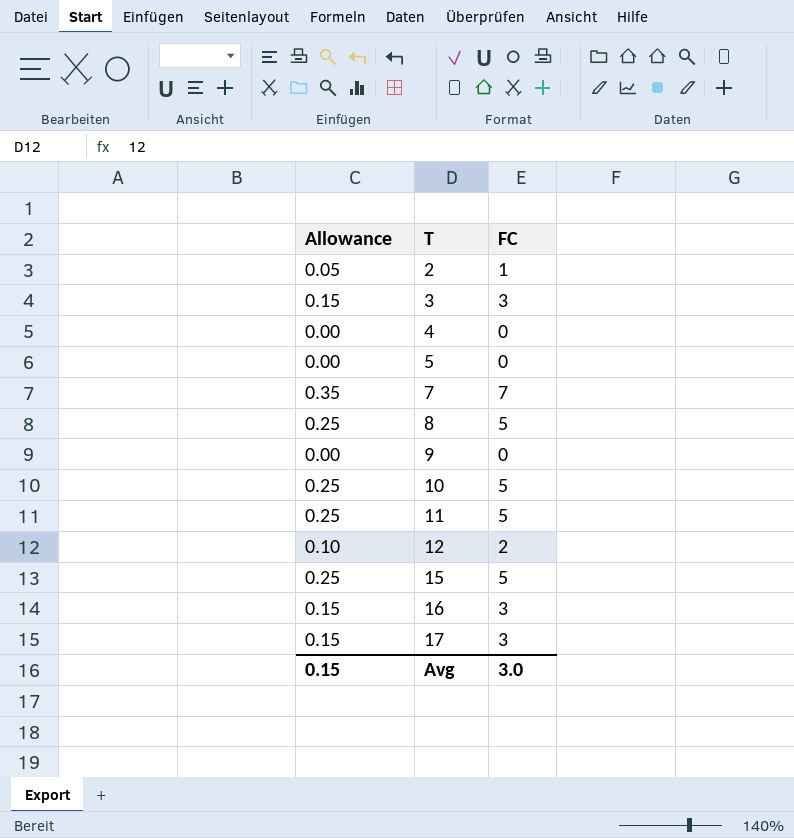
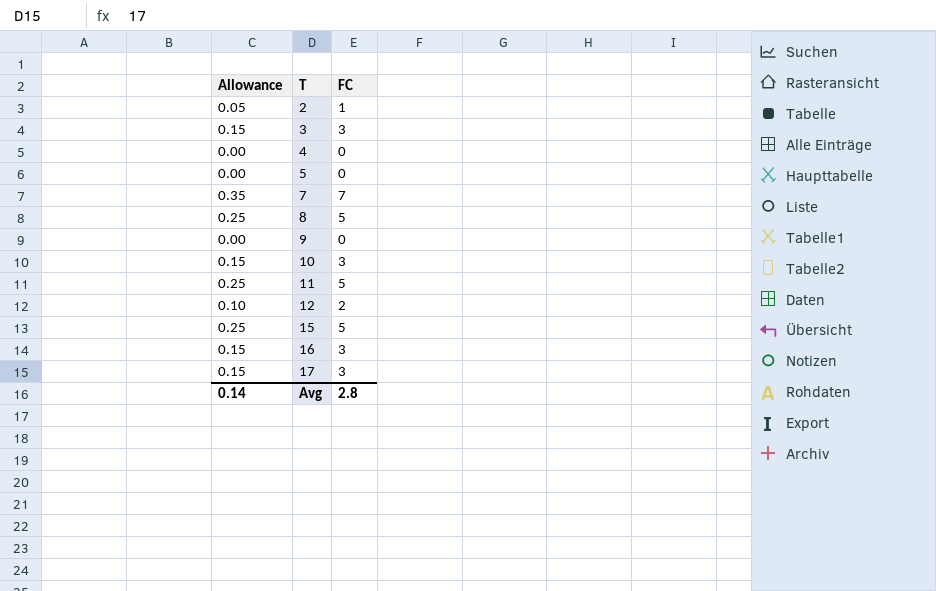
10 | Allowance: 0.25 -> 0.15
10 | FC: 5 -> 3
Avg | Allowance: 0.15 -> 0.14
Avg | FC: 3.0 -> 2.8

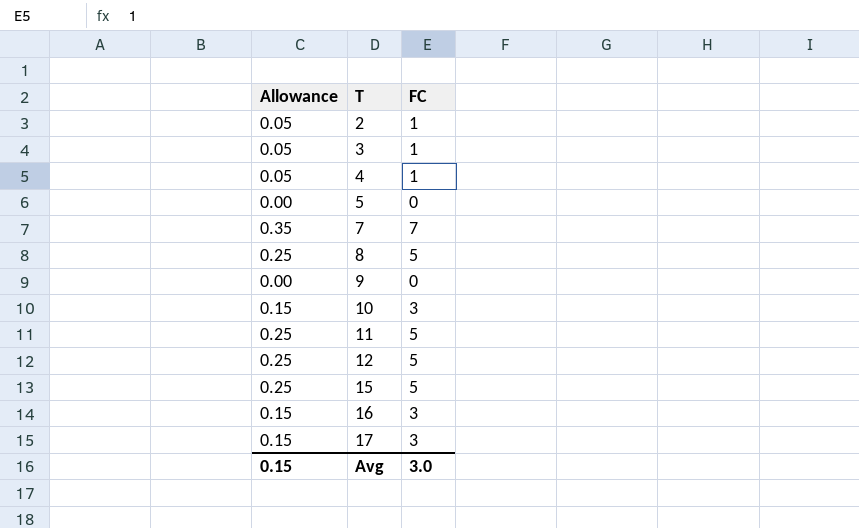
3 | Allowance: 0.15 -> 0.05
3 | FC: 3 -> 1
4 | Allowance: 0.00 -> 0.05
4 | FC: 0 -> 1
12 | Allowance: 0.10 -> 0.25
12 | FC: 2 -> 5
Avg | Allowance: 0.14 -> 0.15
Avg | FC: 2.8 -> 3.0

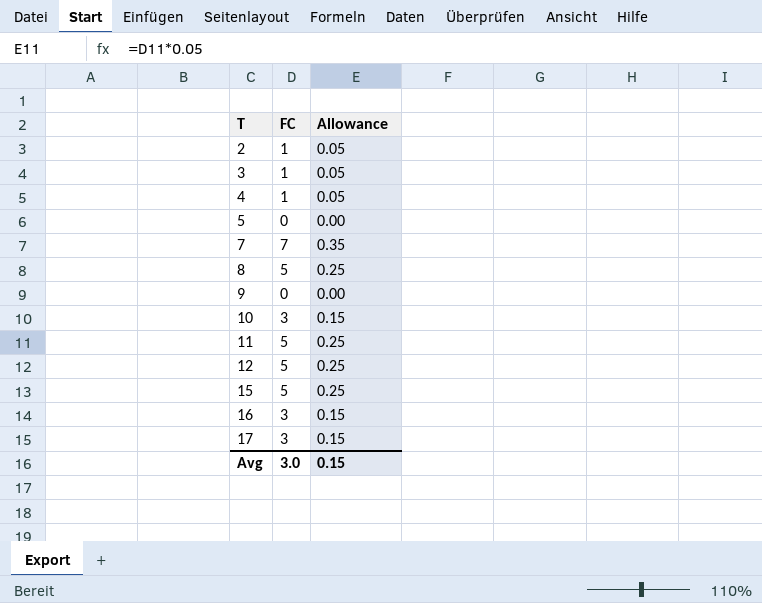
column Allowance | position: 1 -> 3

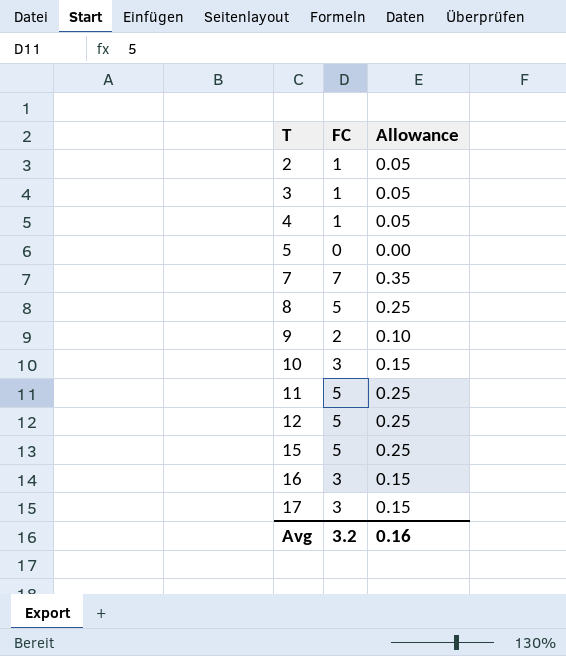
9 | FC: 0 -> 2
9 | Allowance: 0.00 -> 0.10
Avg | FC: 3.0 -> 3.2
Avg | Allowance: 0.15 -> 0.16

